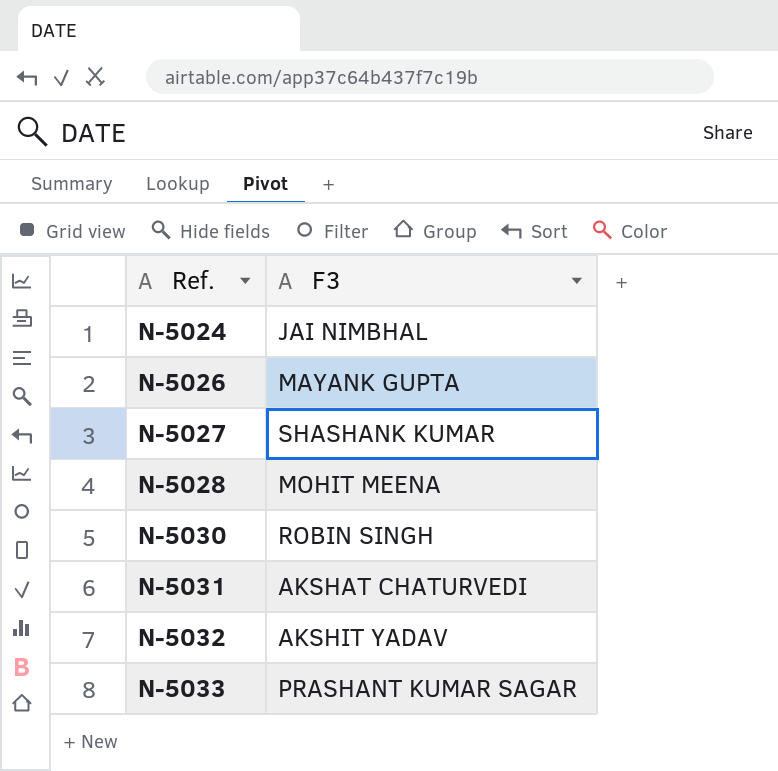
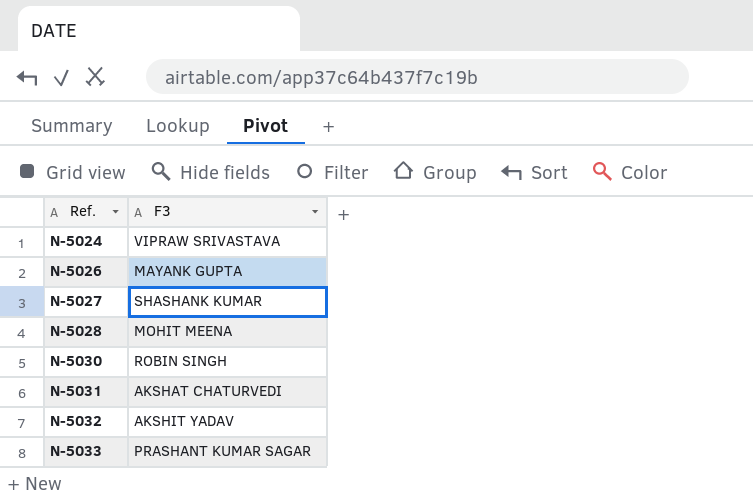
N-5024 | F3: JAI NIMBHAL -> VIPRAW SRIVASTAVA

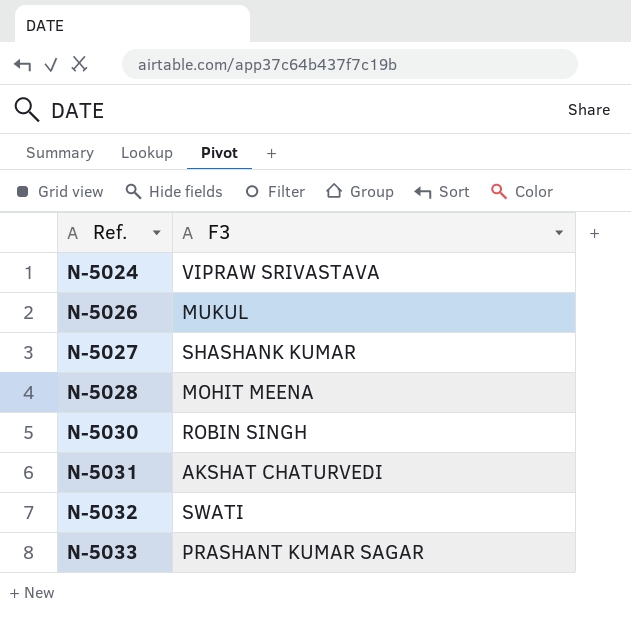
N-5026 | F3: MAYANK GUPTA -> MUKUL
N-5032 | F3: AKSHIT YADAV -> SWATI

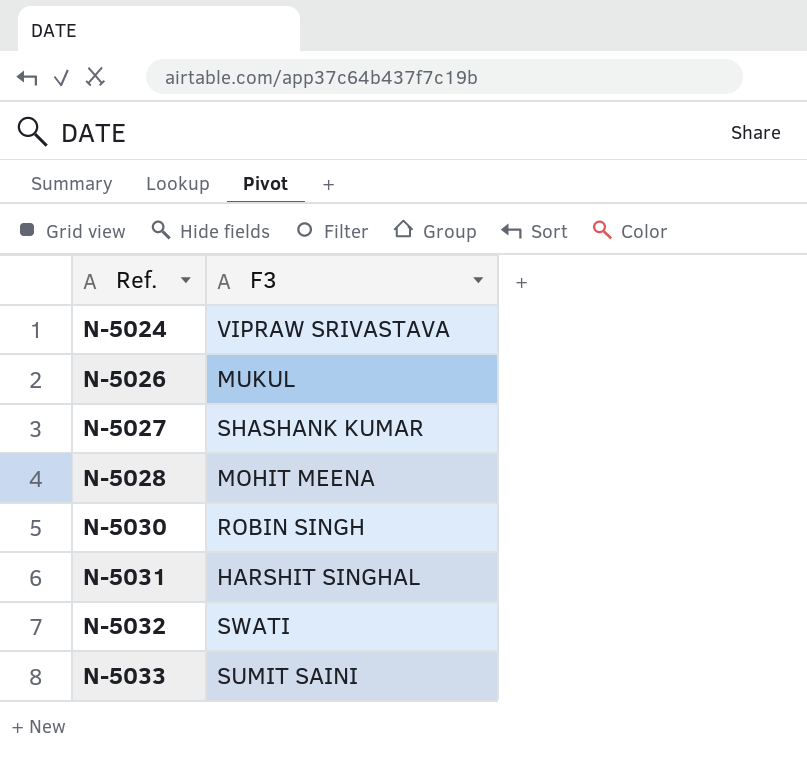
N-5031 | F3: AKSHAT CHATURVEDI -> HARSHIT SINGHAL
N-5033 | F3: PRASHANT KUMAR SAGAR -> SUMIT SAINI

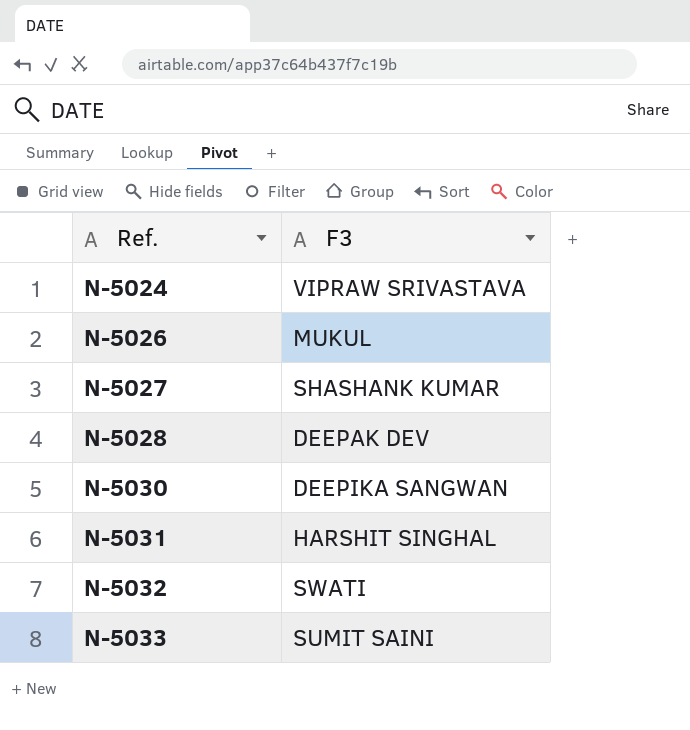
N-5028 | F3: MOHIT MEENA -> DEEPAK DEV
N-5030 | F3: ROBIN SINGH -> DEEPIKA SANGWAN

